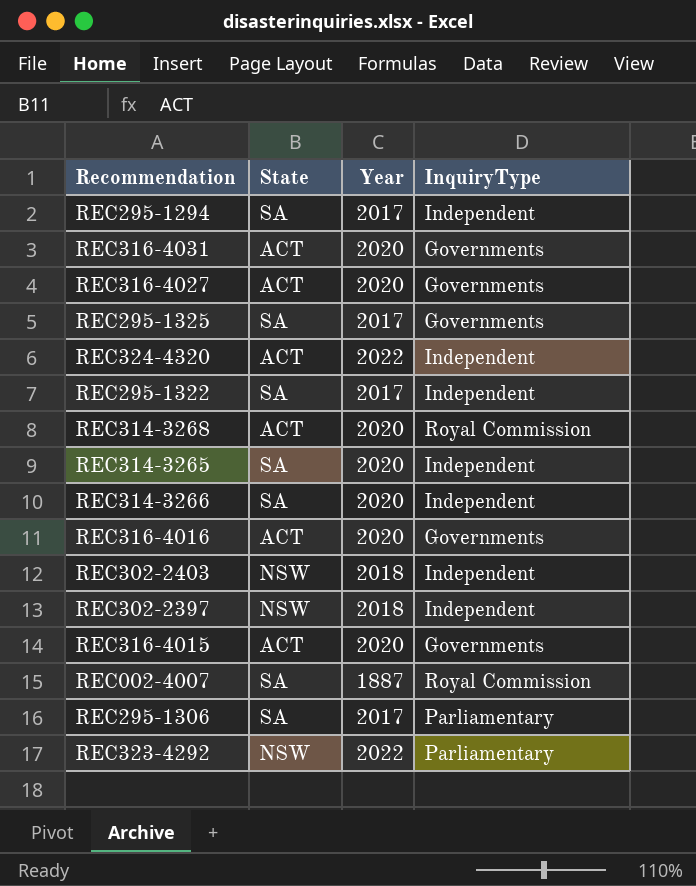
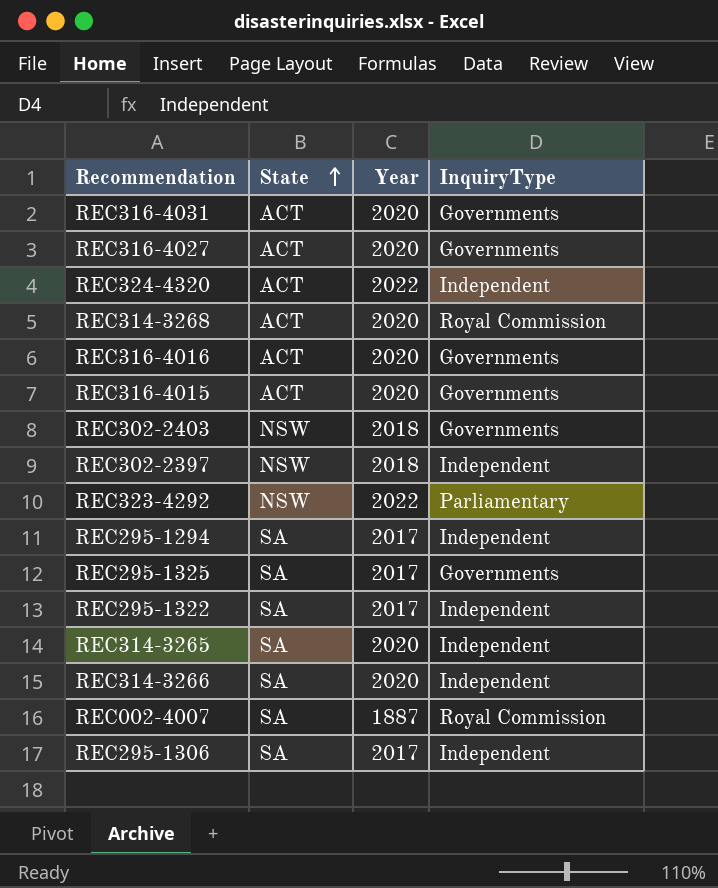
row order: none -> State ascending
REC302-2403 | InquiryType: Independent -> Governments
REC295-1306 | InquiryType: Parliamentary -> Independent

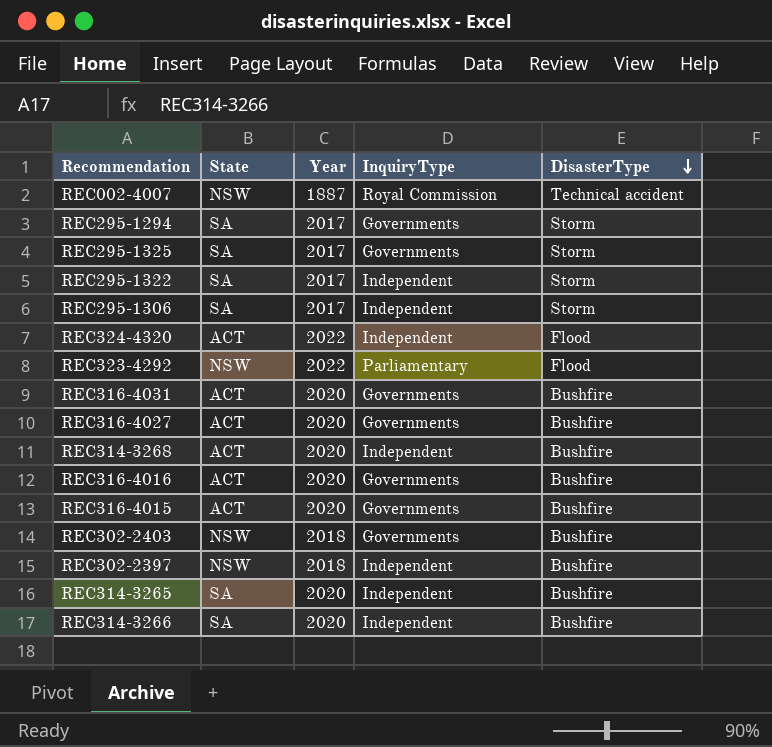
row order: State ascending -> DisasterType descending
column DisasterType | position: none -> 5
REC002-4007 | State: SA -> NSW
REC295-1294 | InquiryType: Independent -> Governments
REC314-3268 | InquiryType: Royal Commission -> Independent

